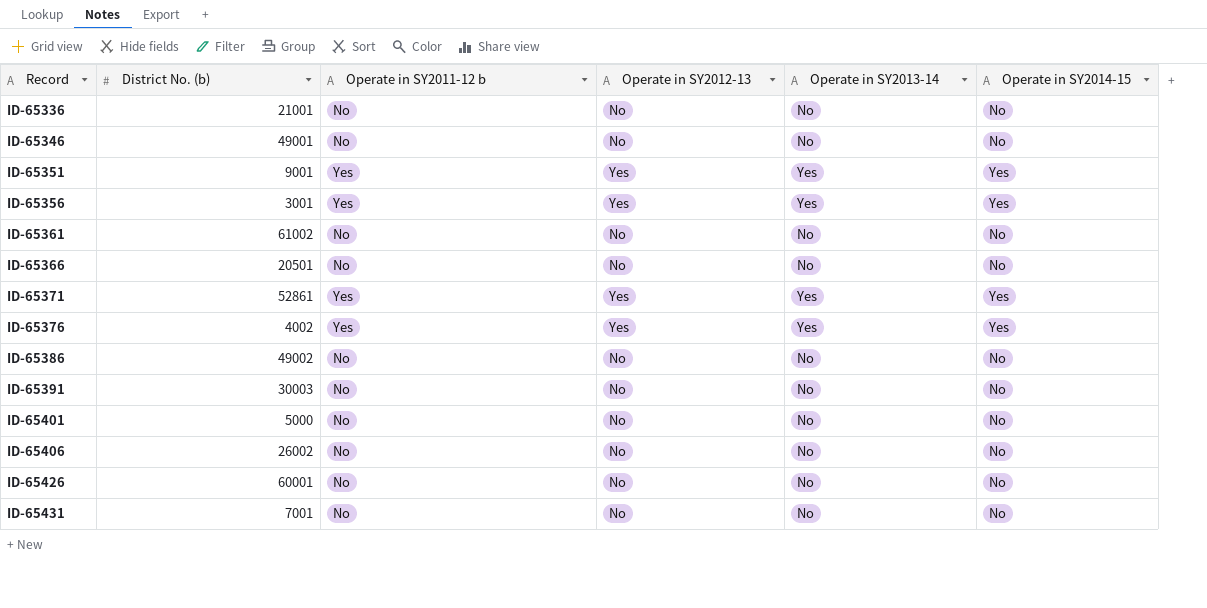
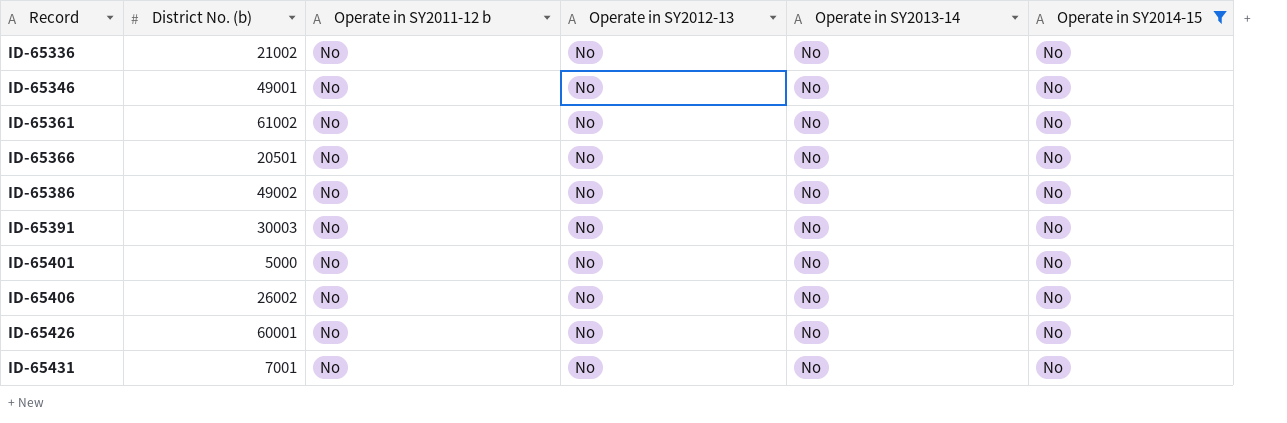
filter: none -> Operate in SY2014-15 = No
ID-65336 | District No. (b): 21001 -> 21002

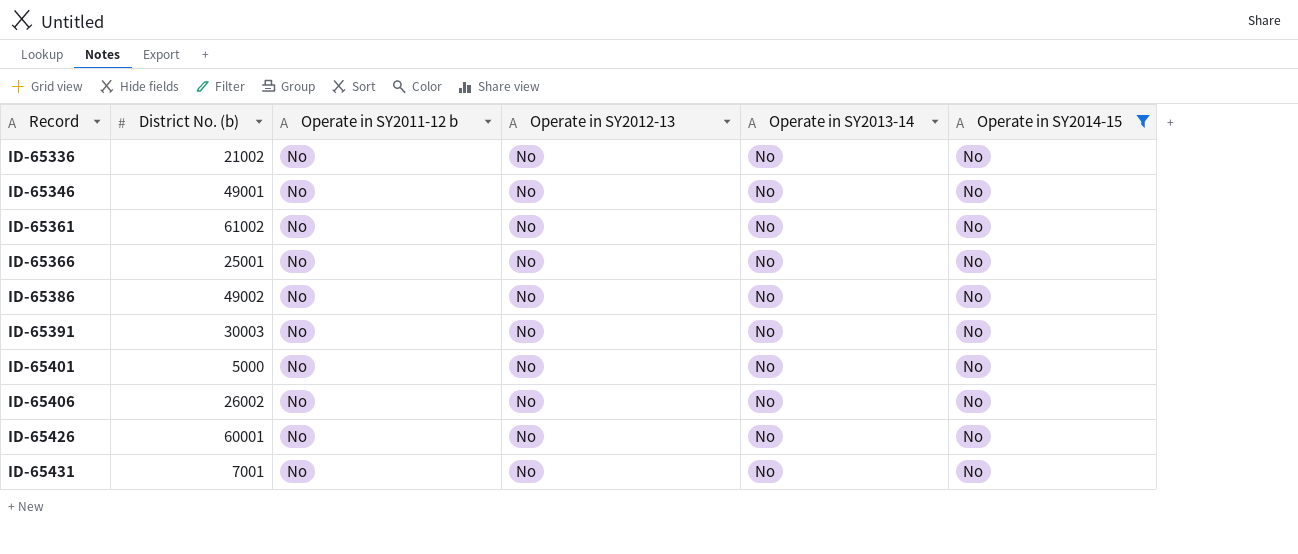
ID-65366 | District No. (b): 20501 -> 25001

